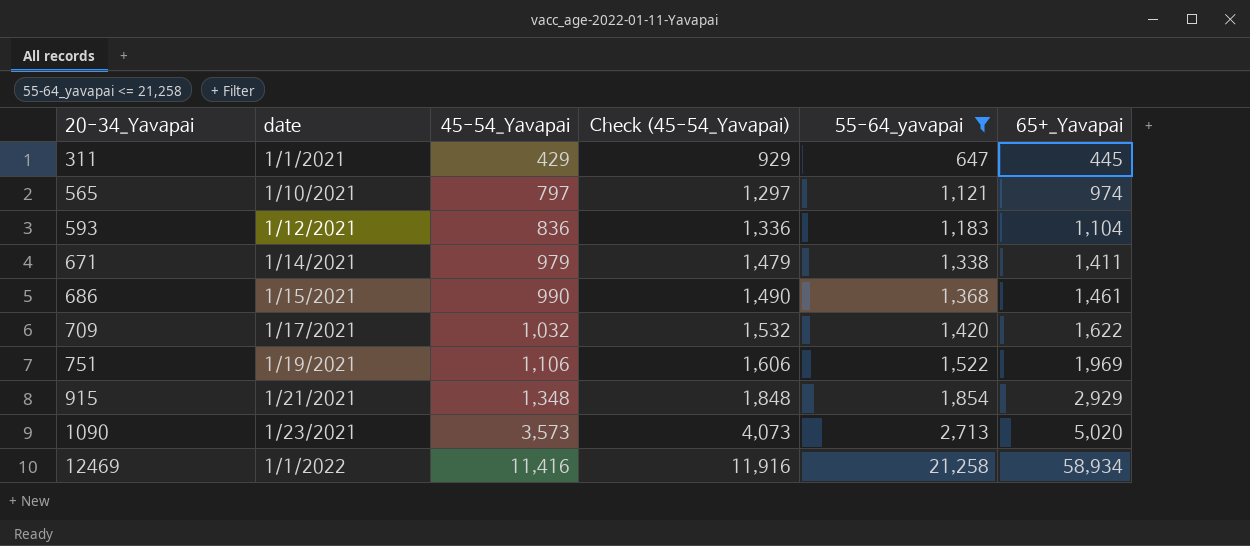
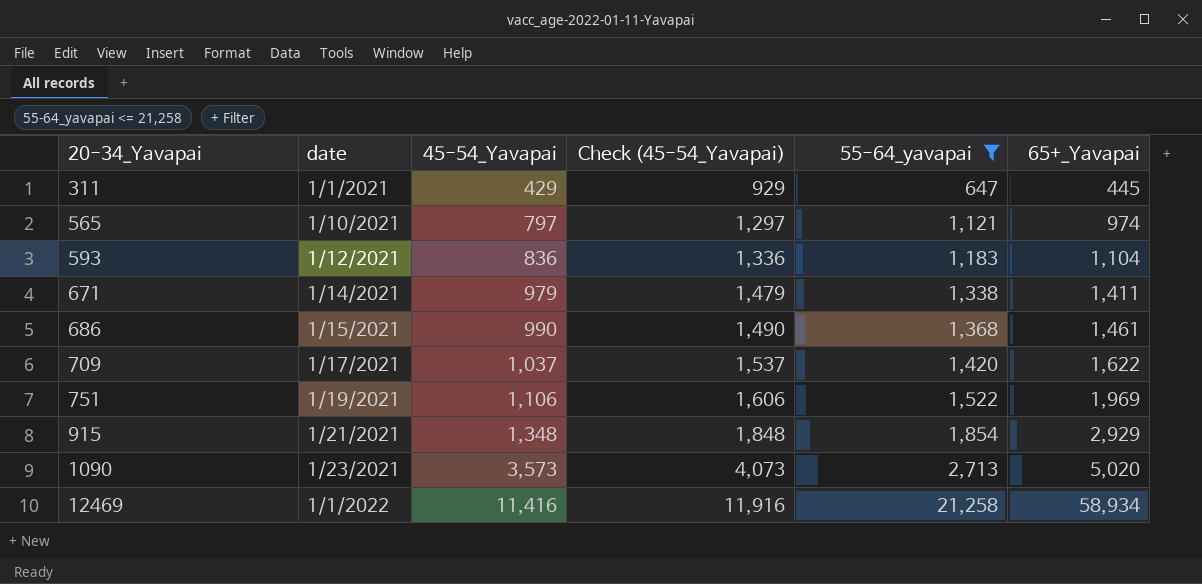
709 | 45-54_Yavapai: 1,032 -> 1,037
709 | Check (45-54_Yavapai): 1,532 -> 1,537

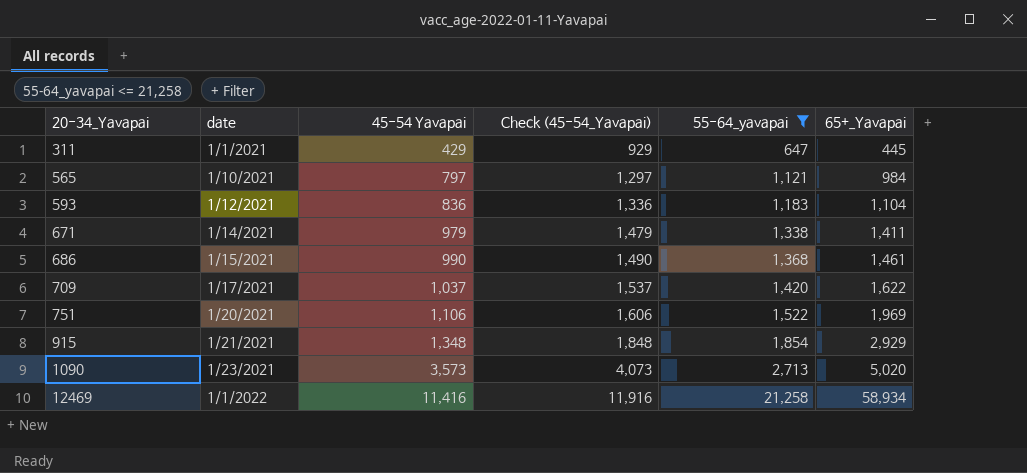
column name: 45-54_Yavapai -> 45-54 Yavapai
565 | 65+_Yavapai: 974 -> 984
751 | date: 1/19/2021 -> 1/20/2021

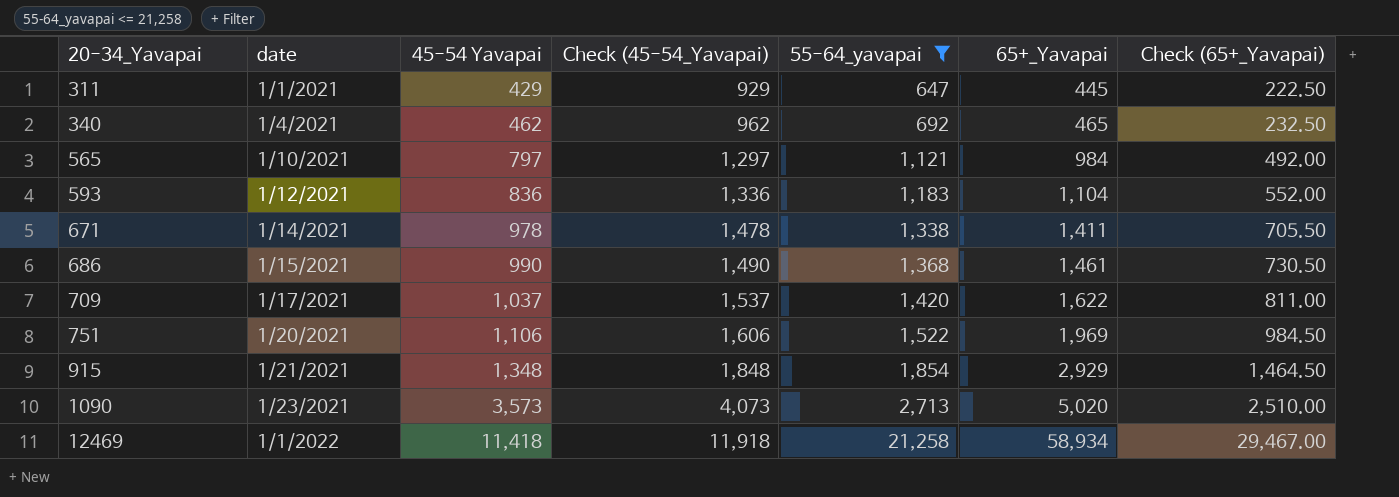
column Check (65+_Yavapai) | formula: none -> [65+_Yavapai] * 0.5
row 340: none -> 1/4/2021 | 462 | 962 | 692 | 465 | 232.50
671 | 45-54 Yavapai: 979 -> 978
671 | Check (45-54_Yavapai): 1,479 -> 1,478
12469 | 45-54 Yavapai: 11,416 -> 11,418
12469 | Check (45-54_Yavapai): 11,916 -> 11,918

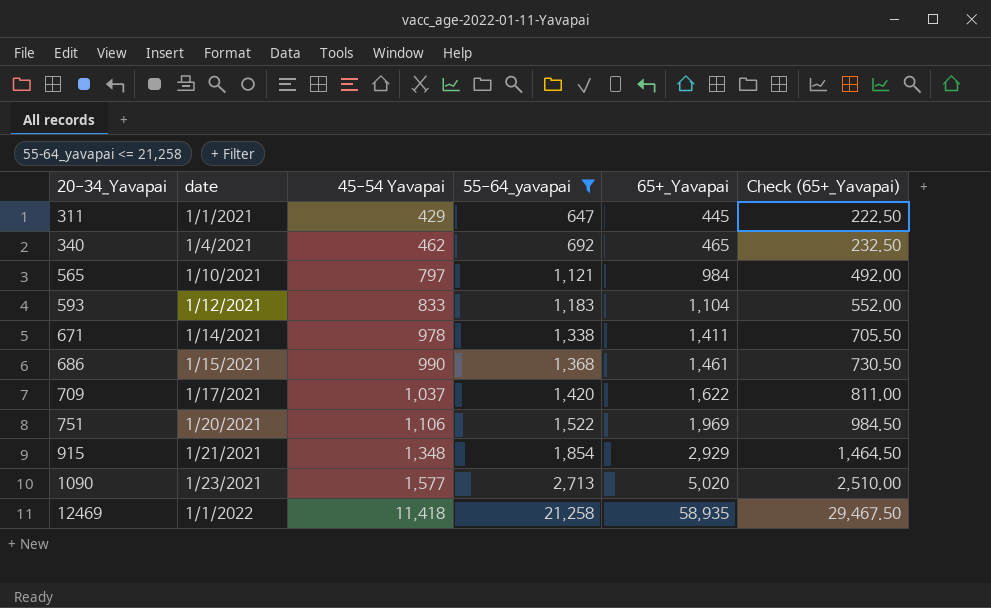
column Check (45-54_Yavapai) | formula: [45-54 Yavapai] + 500 -> none
593 | 45-54 Yavapai: 836 -> 833
1090 | 45-54 Yavapai: 3,573 -> 1,577
12469 | 65+_Yavapai: 58,934 -> 58,935
12469 | Check (65+_Yavapai): 29,467.00 -> 29,467.50

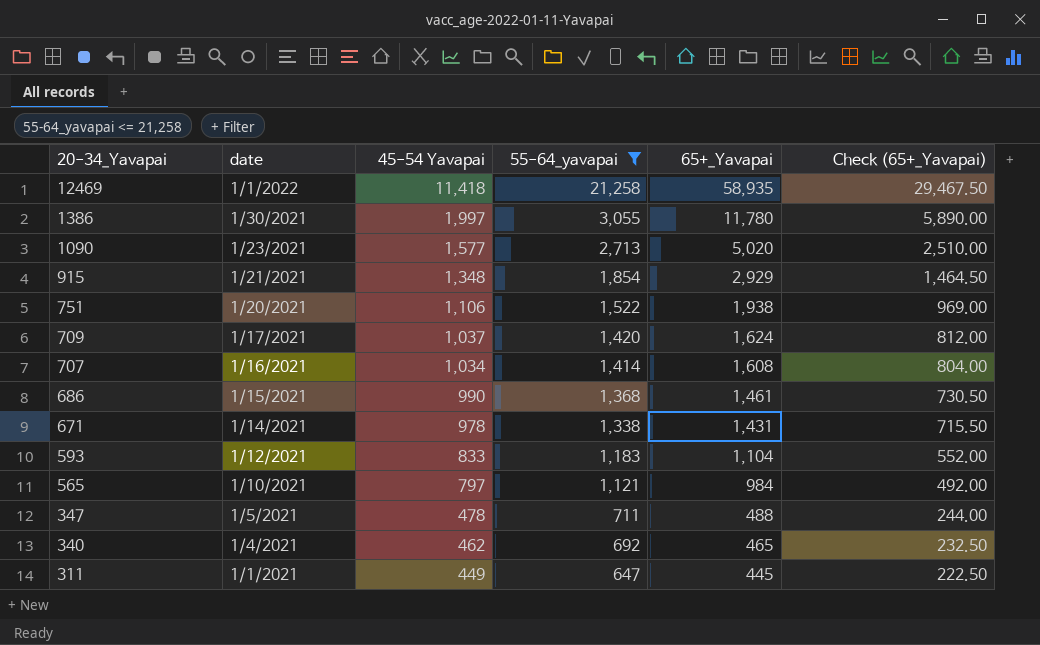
row order: 20-34_Yavapai ascending -> 20-34_Yavapai descending
row 1386: none -> 1/30/2021 | 1,997 | 3,055 | 11,780 | 5,890.00
751 | 65+_Yavapai: 1,969 -> 1,938
751 | Check (65+_Yavapai): 984.50 -> 969.00
709 | 65+_Yavapai: 1,622 -> 1,624
709 | Check (65+_Yavapai): 811.00 -> 812.00
row 707: none -> 1/16/2021 | 1,034 | 1,414 | 1,608 | 804.00
671 | 65+_Yavapai: 1,411 -> 1,431
671 | Check (65+_Yavapai): 705.50 -> 715.50
row 347: none -> 1/5/2021 | 478 | 711 | 488 | 244.00
311 | 45-54 Yavapai: 429 -> 449

